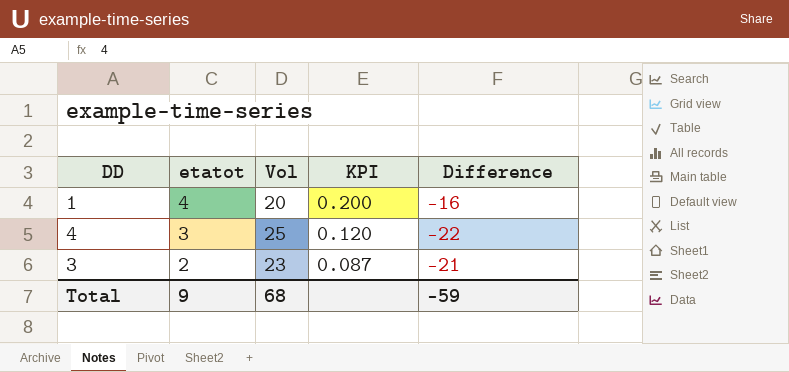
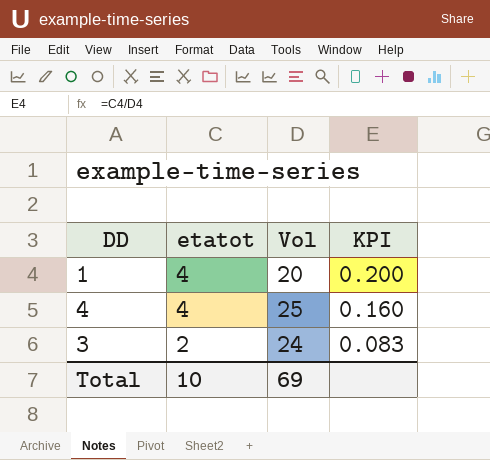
column Difference | formula: [etatot] - [Vol] -> none
4 | etatot: 3 -> 4
4 | KPI: 0.120 -> 0.160
3 | Vol: 23 -> 24
3 | KPI: 0.087 -> 0.083
Total | etatot: 9 -> 10
Total | Vol: 68 -> 69

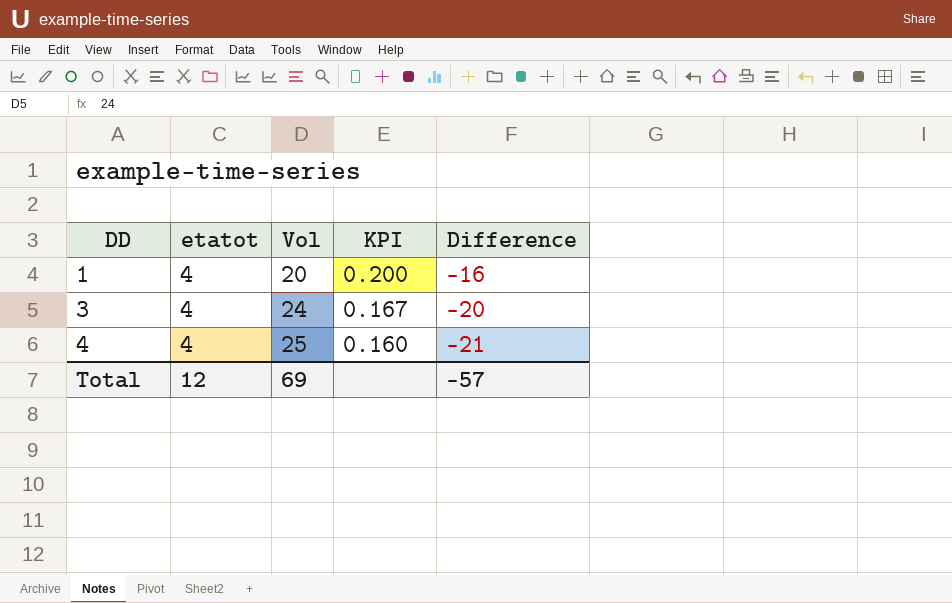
row order: etatot descending -> DD ascending
column Difference | formula: none -> [etatot] - [Vol]
3 | etatot: 2 -> 4
3 | KPI: 0.083 -> 0.167
Total | etatot: 10 -> 12

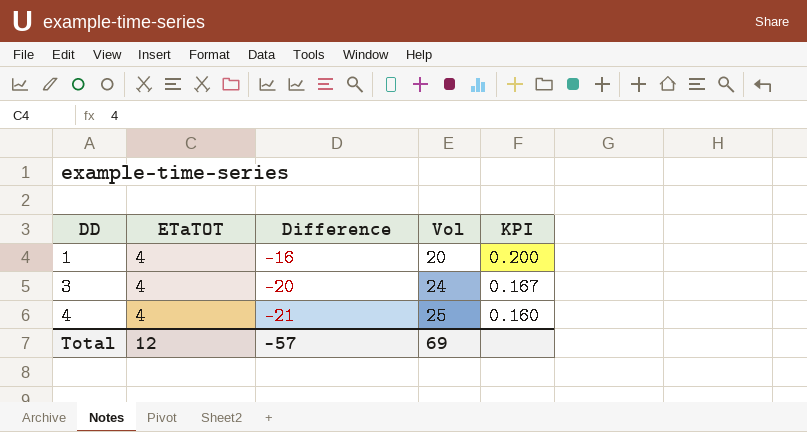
column name: etatot -> ETaTOT
column Difference | position: 5 -> 3

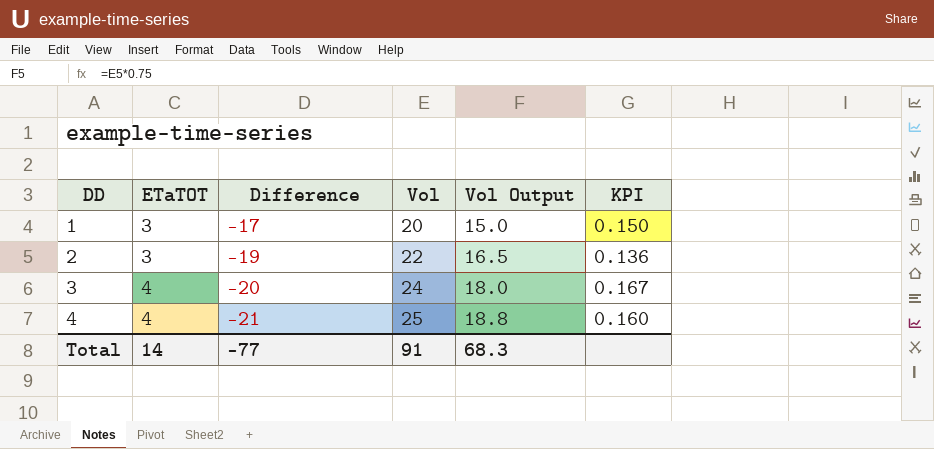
column Vol Output | formula: none -> [Vol] * 0.75
1 | ETaTOT: 4 -> 3
1 | Difference: -16 -> -17
1 | KPI: 0.200 -> 0.150
row 2: none -> 3 | -19 | 22 | 16.5 | 0.136
Total | ETaTOT: 12 -> 14
Total | Difference: -57 -> -77
Total | Vol: 69 -> 91

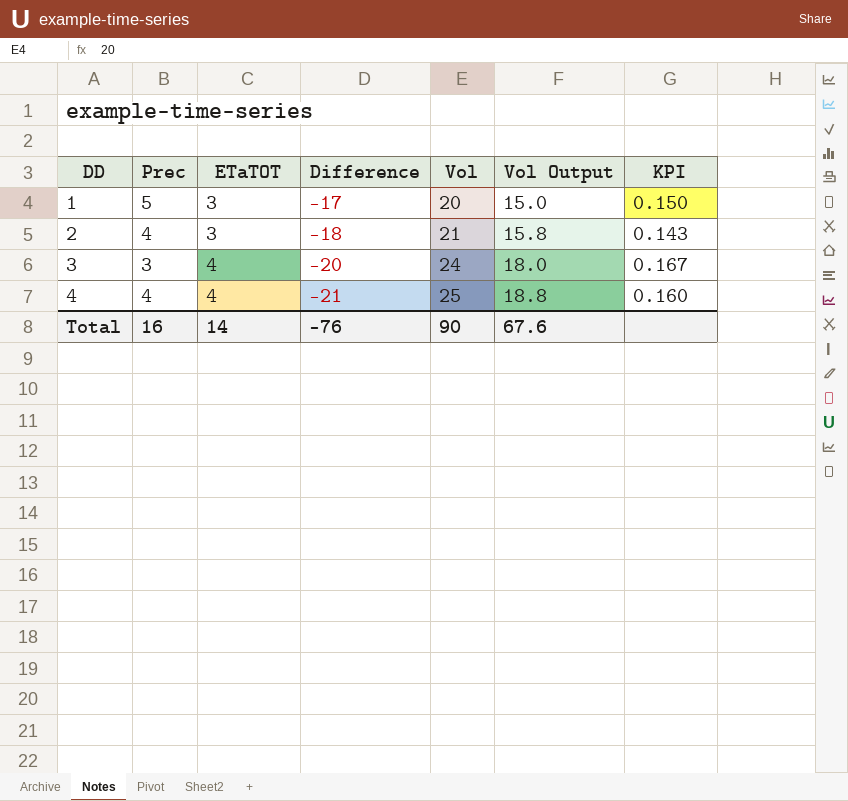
column Prec | position: none -> 2
2 | Difference: -19 -> -18
2 | Vol: 22 -> 21
2 | Vol Output: 16.5 -> 15.8
2 | KPI: 0.136 -> 0.143
Total | Difference: -77 -> -76
Total | Vol: 91 -> 90
Total | Vol Output: 68.3 -> 67.6

